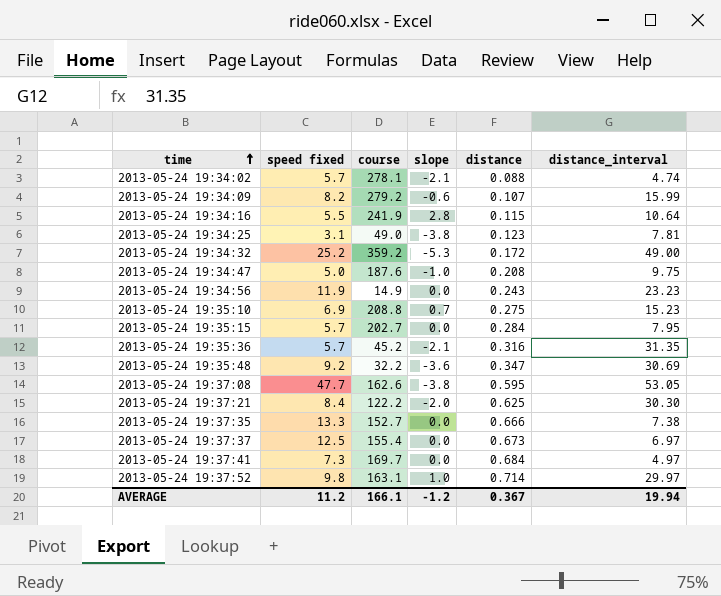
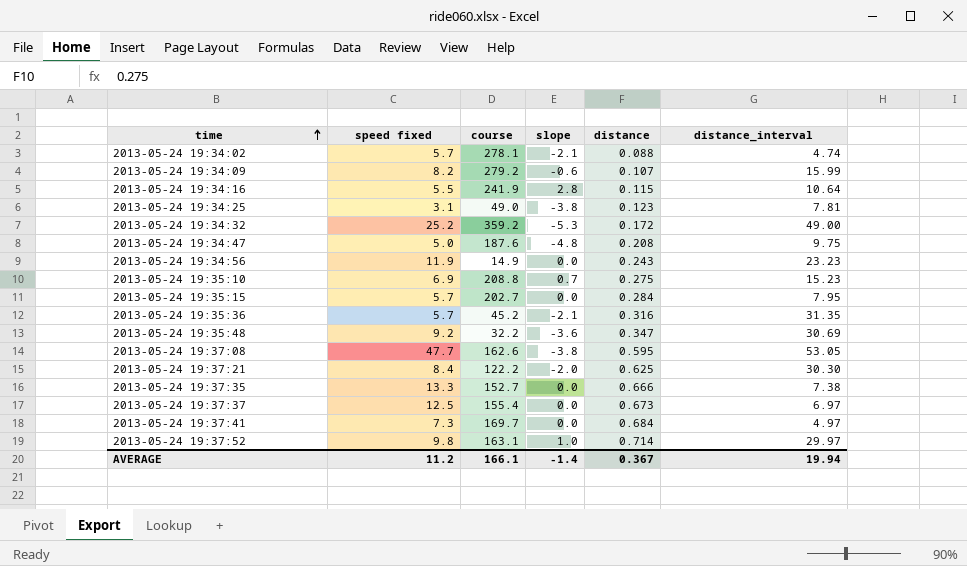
2013-05-24 19:34:47 | slope: -1.0 -> -4.8
AVERAGE | slope: -1.2 -> -1.4

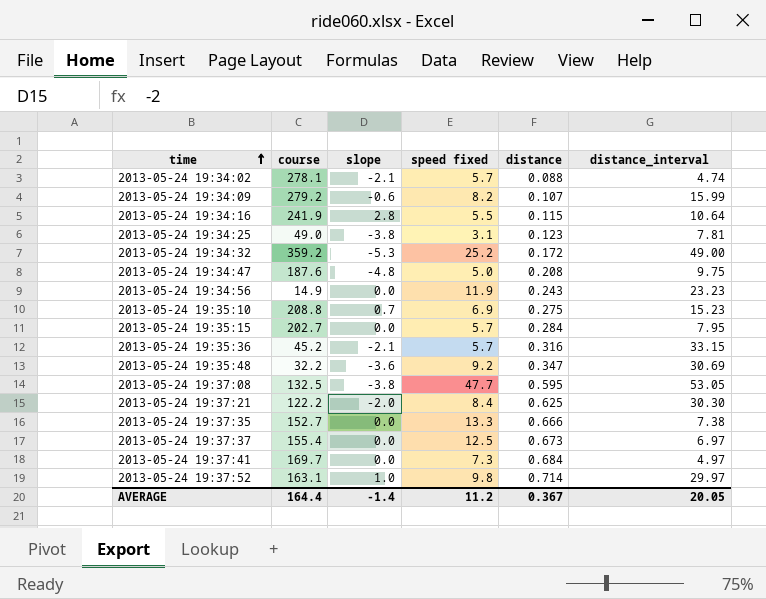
column speed fixed | position: 2 -> 4
2013-05-24 19:35:36 | distance_interval: 31.35 -> 33.15
2013-05-24 19:37:08 | course: 162.6 -> 132.5
AVERAGE | course: 166.1 -> 164.4
AVERAGE | distance_interval: 19.94 -> 20.05

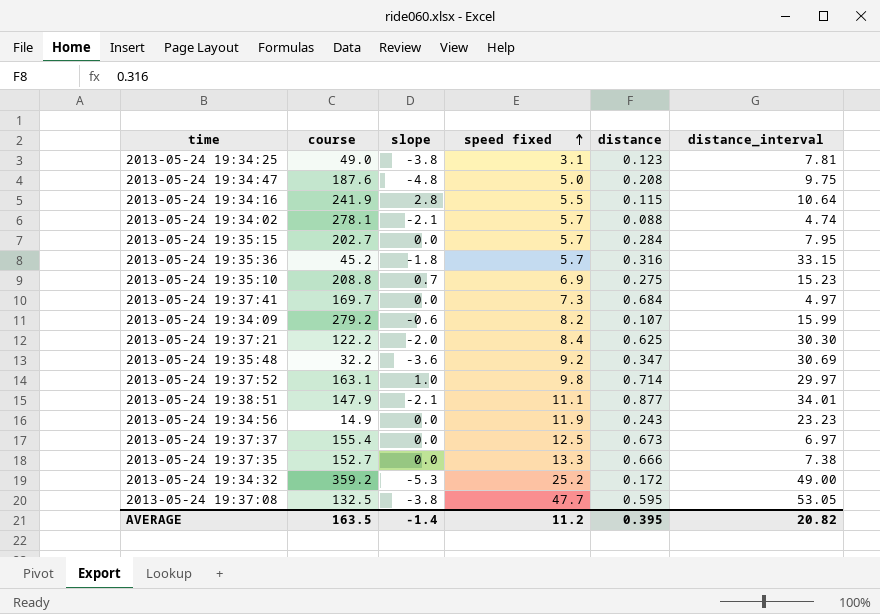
row order: time ascending -> speed fixed ascending
2013-05-24 19:35:36 | slope: -2.1 -> -1.8
row 2013-05-24 19:38:51: none -> 147.9 | -2.1 | 11.1 | 0.877 | 34.01
AVERAGE | course: 164.4 -> 163.5
AVERAGE | distance: 0.367 -> 0.395
AVERAGE | distance_interval: 20.05 -> 20.82

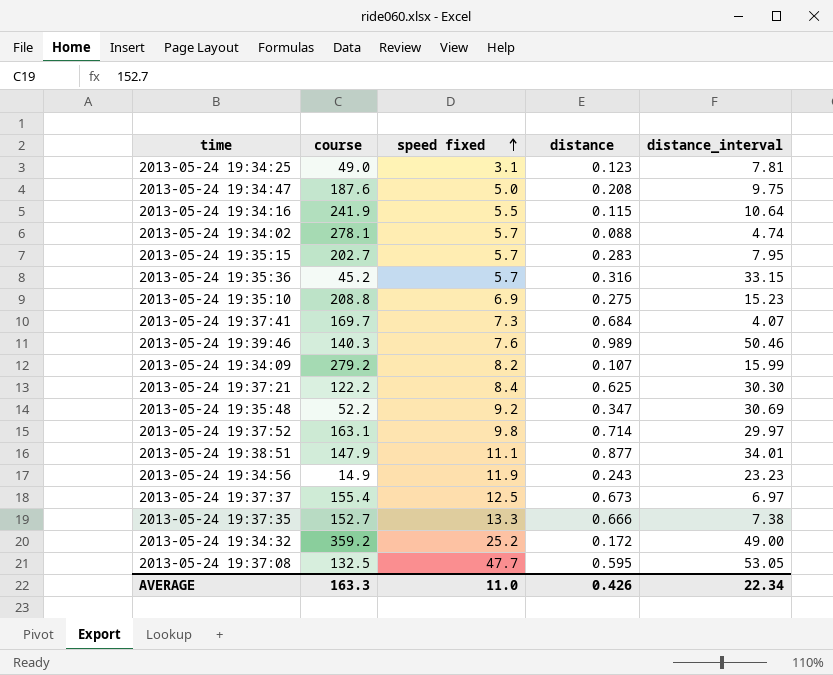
column slope | position: 3 -> none
2013-05-24 19:35:15 | distance: 0.284 -> 0.283
2013-05-24 19:37:41 | distance_interval: 4.97 -> 4.07
row 2013-05-24 19:39:46: none -> 140.3 | 7.6 | 0.989 | 50.46
2013-05-24 19:35:48 | course: 32.2 -> 52.2
AVERAGE | course: 163.5 -> 163.3
AVERAGE | speed fixed: 11.2 -> 11.0
AVERAGE | distance: 0.395 -> 0.426
AVERAGE | distance_interval: 20.82 -> 22.34

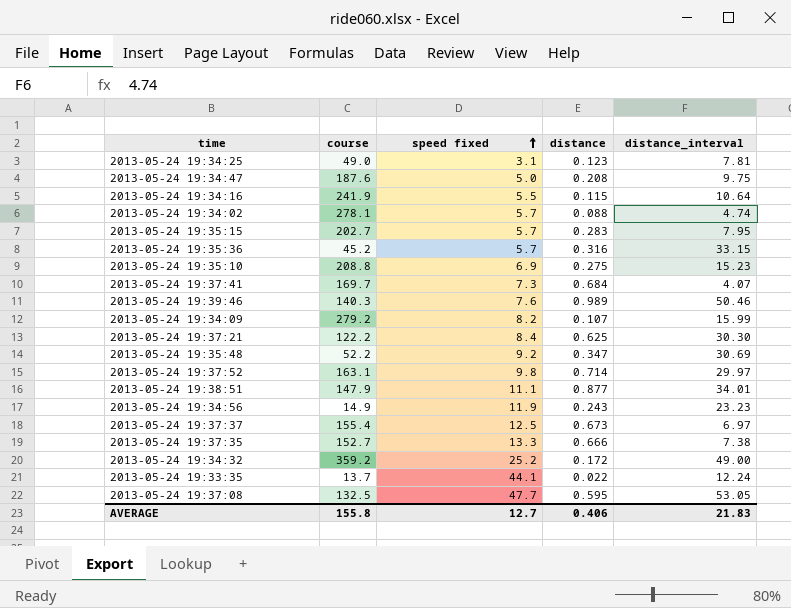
row 2013-05-24 19:33:35: none -> 13.7 | 44.1 | 0.022 | 12.24
AVERAGE | course: 163.3 -> 155.8
AVERAGE | speed fixed: 11.0 -> 12.7
AVERAGE | distance: 0.426 -> 0.406
AVERAGE | distance_interval: 22.34 -> 21.83

